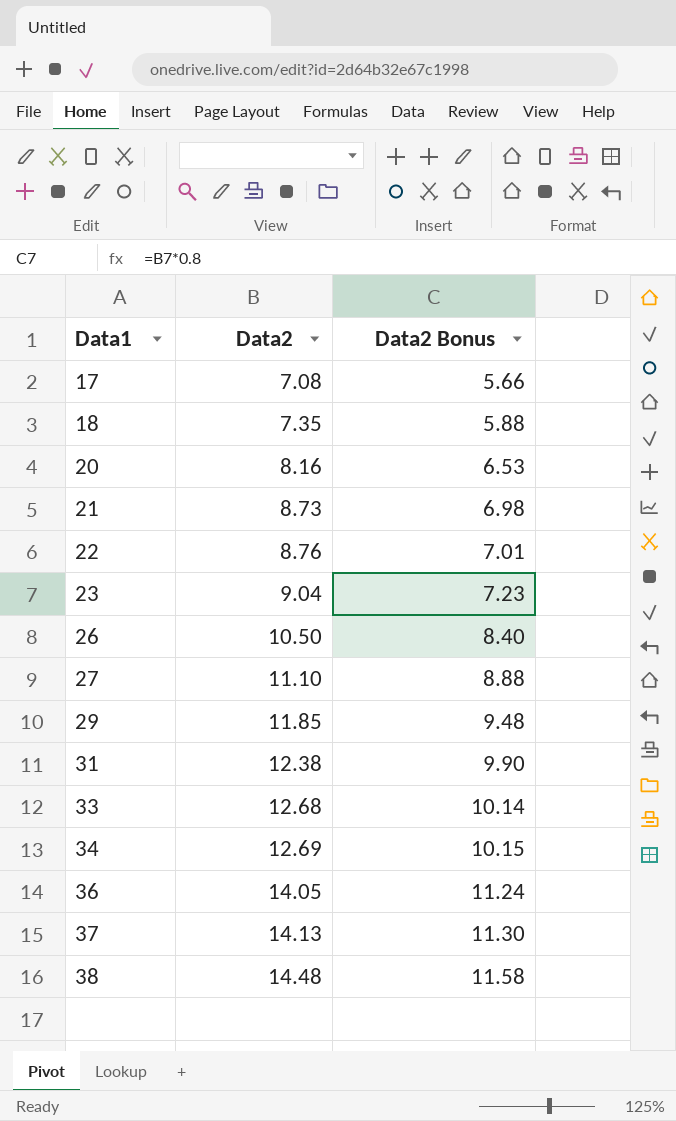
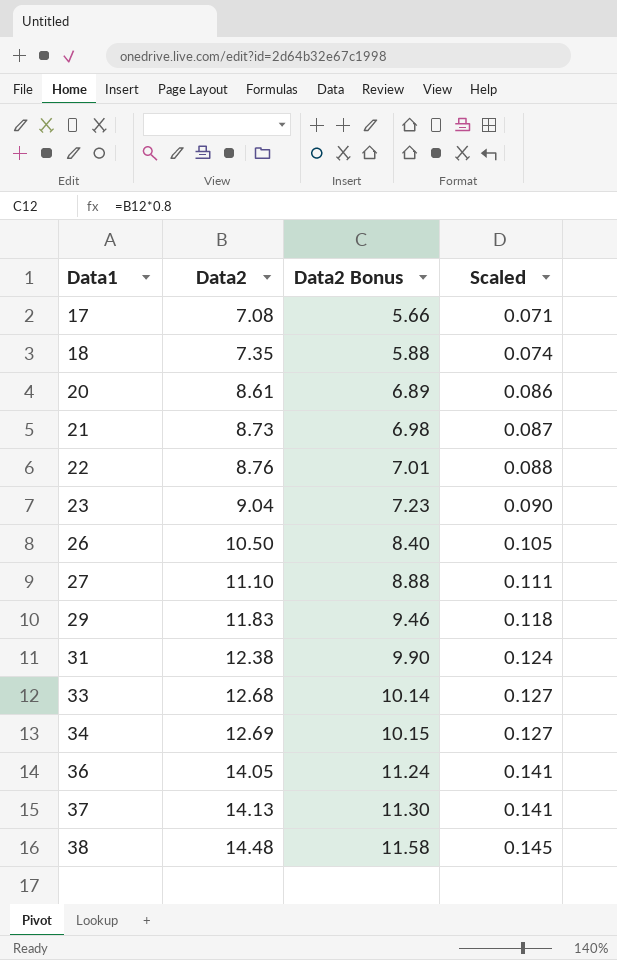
column Scaled | formula: none -> [Data2] * 0.01
20 | Data2: 8.16 -> 8.61
20 | Data2 Bonus: 6.53 -> 6.89
29 | Data2: 11.85 -> 11.83
29 | Data2 Bonus: 9.48 -> 9.46

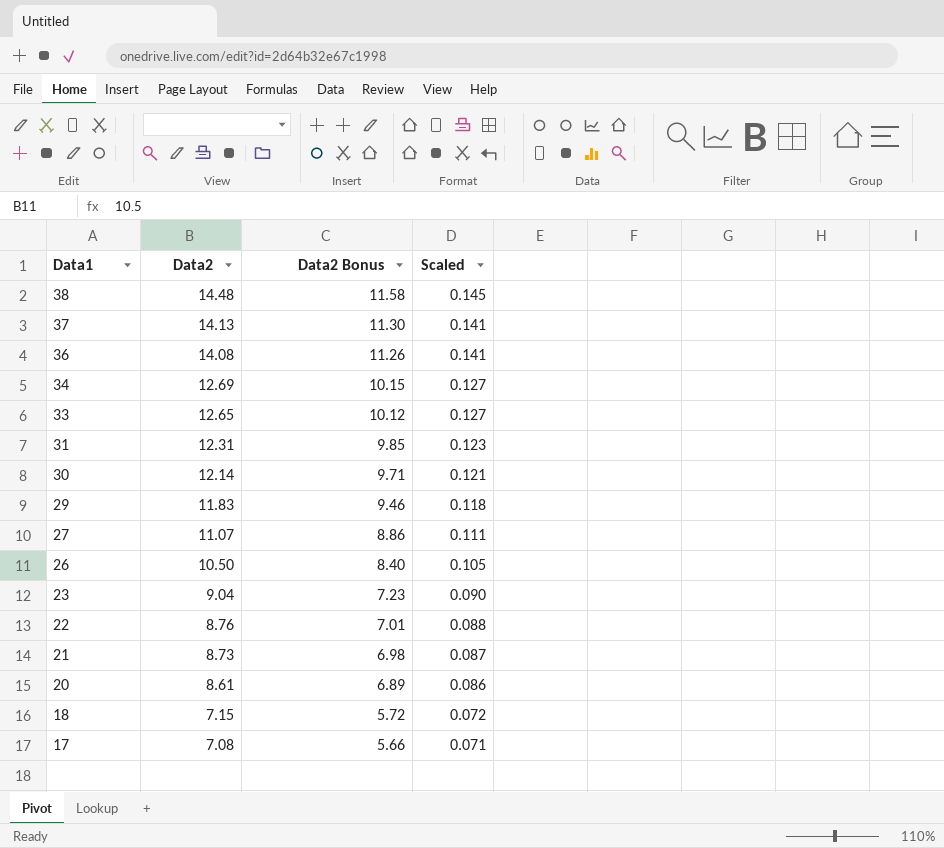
row order: Data1 ascending -> Data1 descending
36 | Data2: 14.05 -> 14.08
36 | Data2 Bonus: 11.24 -> 11.26
33 | Data2: 12.68 -> 12.65
33 | Data2 Bonus: 10.14 -> 10.12
31 | Data2: 12.38 -> 12.31
31 | Data2 Bonus: 9.90 -> 9.85
31 | Scaled: 0.124 -> 0.123
row 30: none -> 12.14 | 9.71 | 0.121
27 | Data2: 11.10 -> 11.07
27 | Data2 Bonus: 8.88 -> 8.86
18 | Data2: 7.35 -> 7.15
18 | Data2 Bonus: 5.88 -> 5.72
18 | Scaled: 0.074 -> 0.072

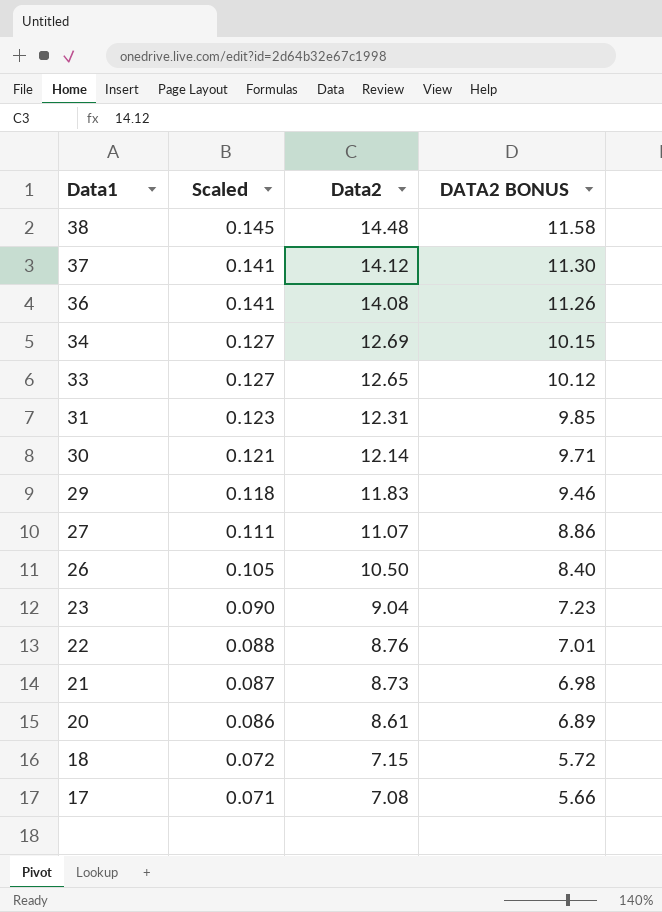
column Scaled | position: 4 -> 2
column name: Data2 Bonus -> DATA2 BONUS
37 | Data2: 14.13 -> 14.12

